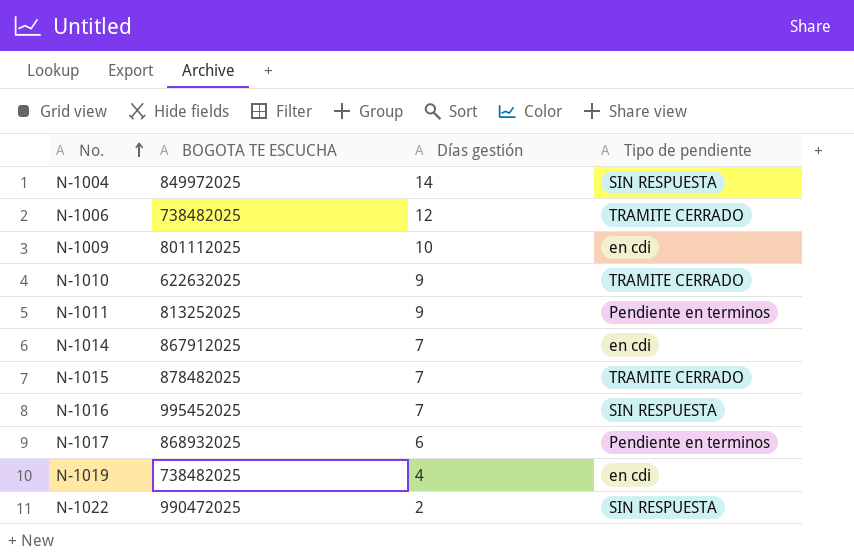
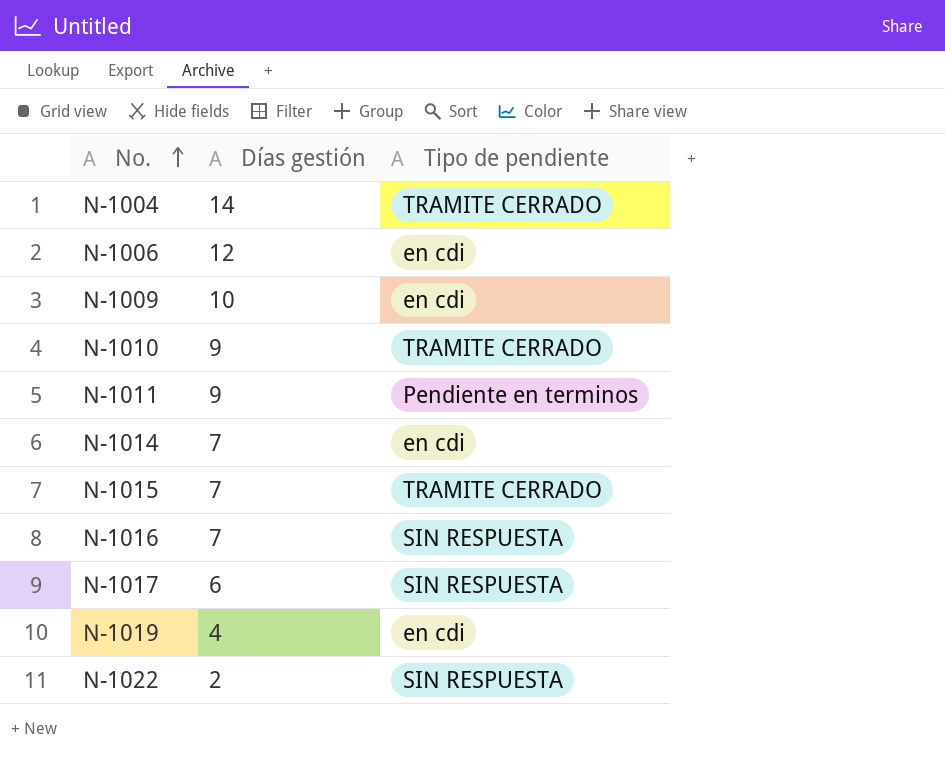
column BOGOTA TE ESCUCHA | position: 2 -> none
N-1004 | Tipo de pendiente: SIN RESPUESTA -> TRAMITE CERRADO
N-1006 | Tipo de pendiente: TRAMITE CERRADO -> en cdi
N-1017 | Tipo de pendiente: Pendiente en terminos -> SIN RESPUESTA

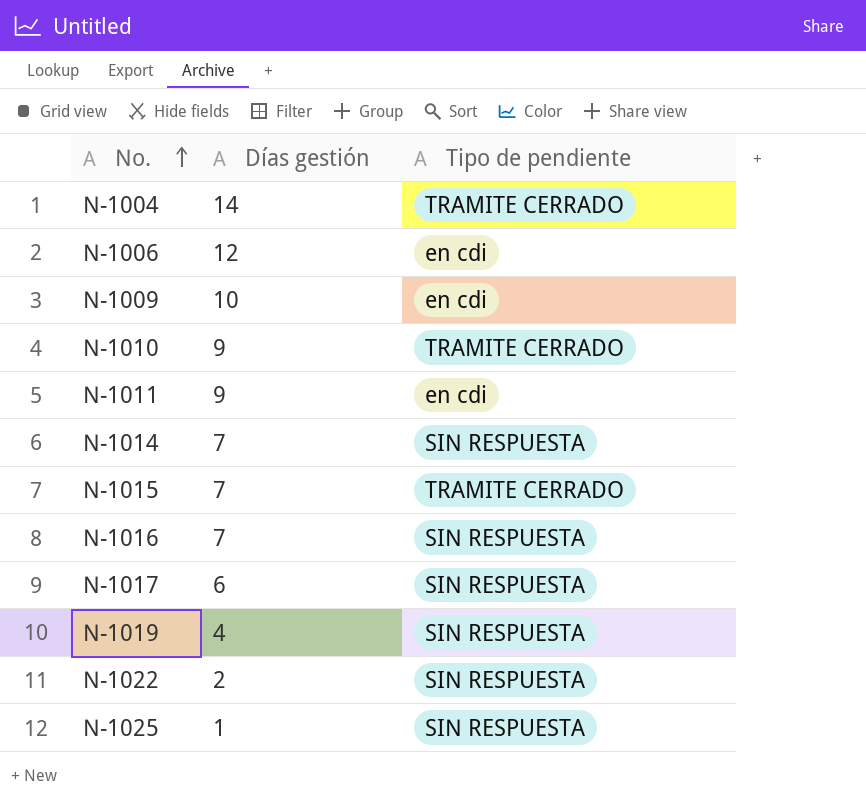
N-1011 | Tipo de pendiente: Pendiente en terminos -> en cdi
N-1014 | Tipo de pendiente: en cdi -> SIN RESPUESTA
N-1019 | Tipo de pendiente: en cdi -> SIN RESPUESTA
row N-1025: none -> 1 | SIN RESPUESTA

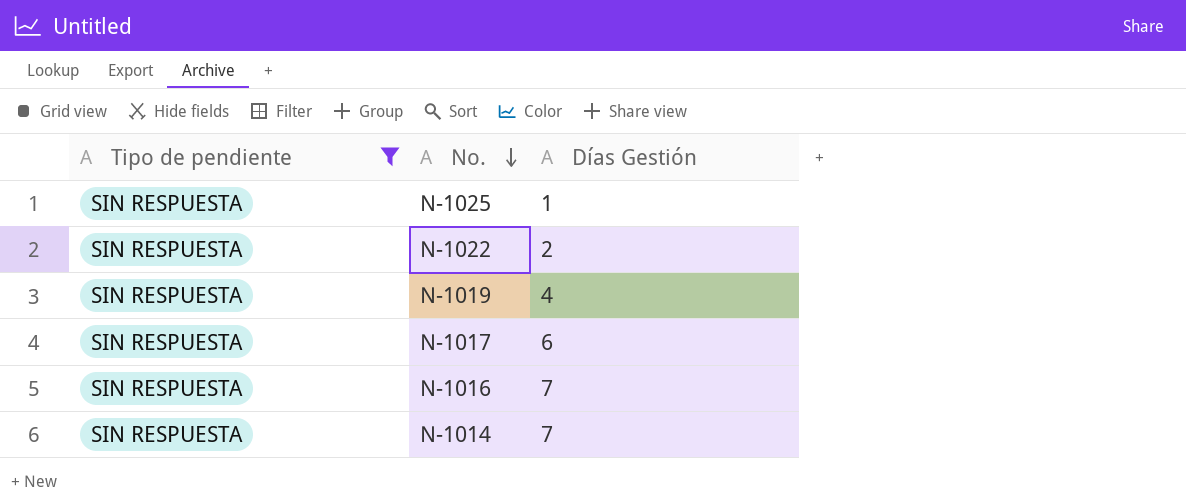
filter: none -> Tipo de pendiente = SIN RESPUESTA
row order: No. ascending -> No. descending
column Tipo de pendiente | position: 3 -> 1
column name: Días gestión -> Días Gestión

